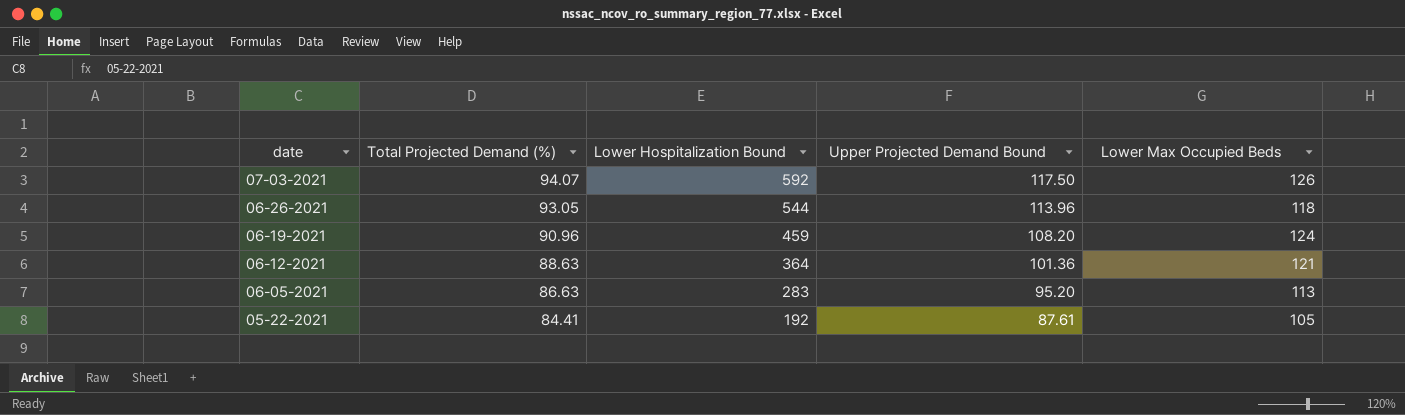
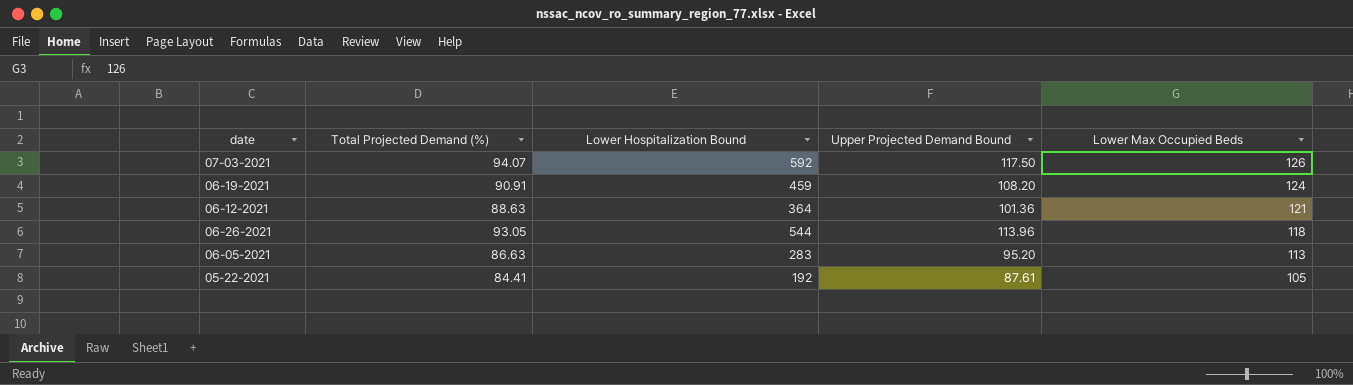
row order: date descending -> Lower Max Occupied Beds descending
06-19-2021 | Total Projected Demand (%): 90.96 -> 90.91

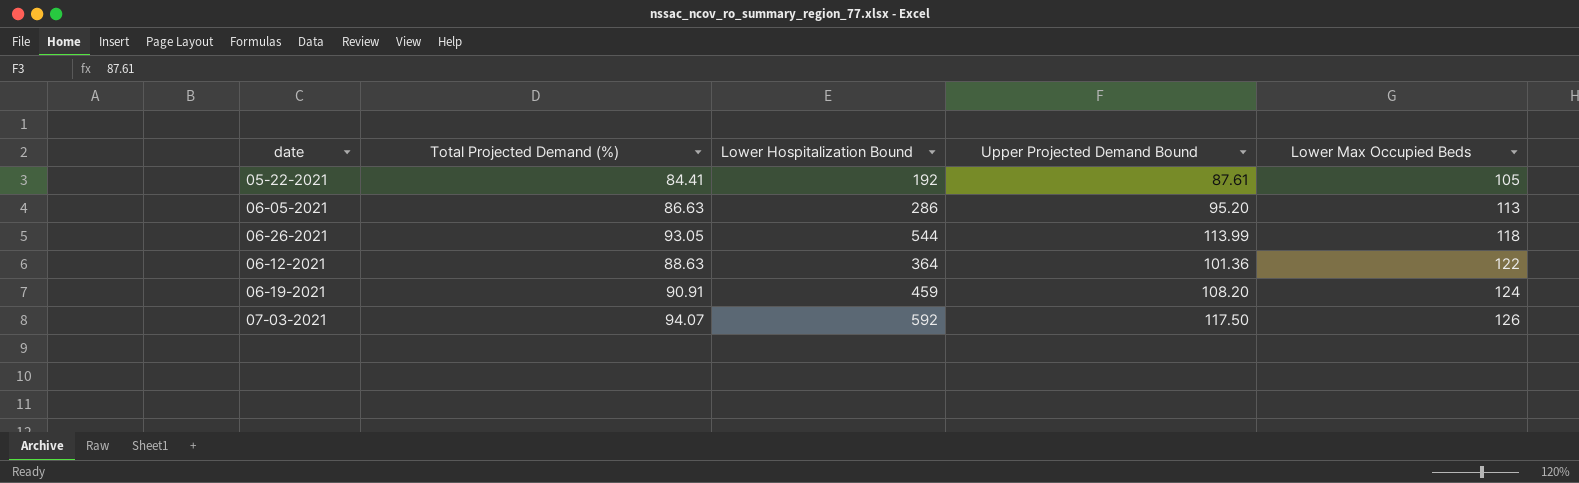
row order: Lower Max Occupied Beds descending -> Lower Max Occupied Beds ascending
06-05-2021 | Lower Hospitalization Bound: 283 -> 286
06-26-2021 | Upper Projected Demand Bound: 113.96 -> 113.99
06-12-2021 | Lower Max Occupied Beds: 121 -> 122

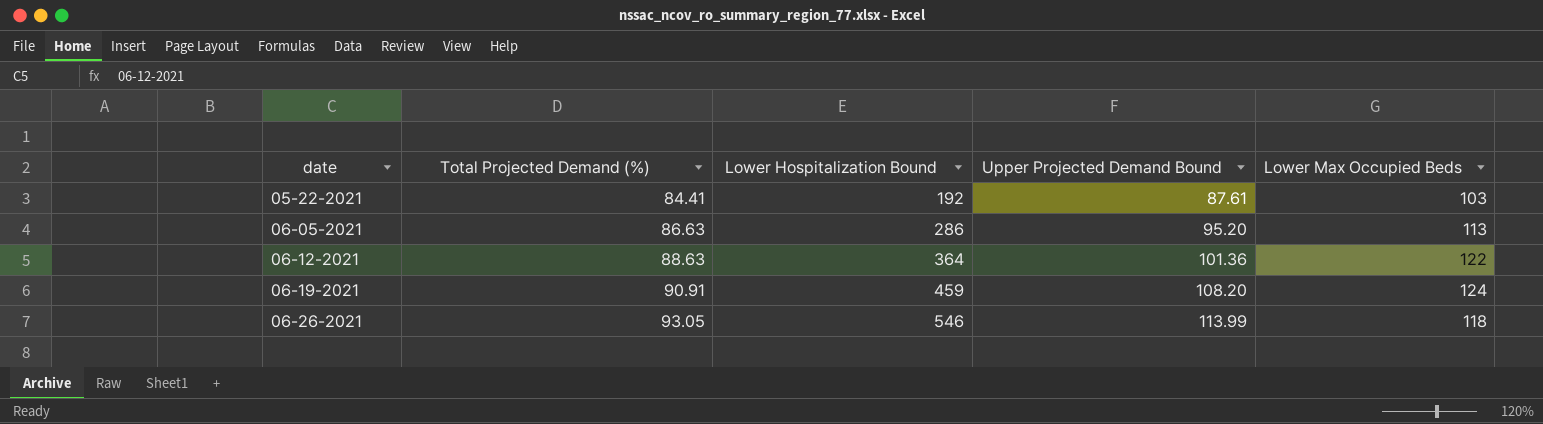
row order: Lower Max Occupied Beds ascending -> date ascending
row 07-03-2021: 94.07 | 592 | 117.50 | 126 -> none
05-22-2021 | Lower Max Occupied Beds: 105 -> 103
06-26-2021 | Lower Hospitalization Bound: 544 -> 546

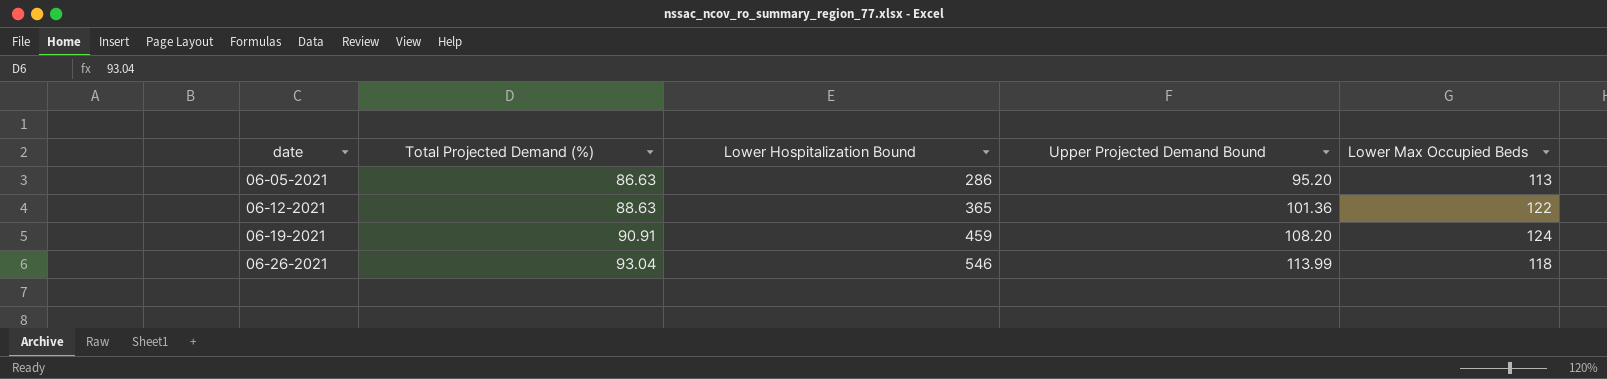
row 05-22-2021: 84.41 | 192 | 87.61 | 103 -> none
06-12-2021 | Lower Hospitalization Bound: 364 -> 365
06-26-2021 | Total Projected Demand (%): 93.05 -> 93.04

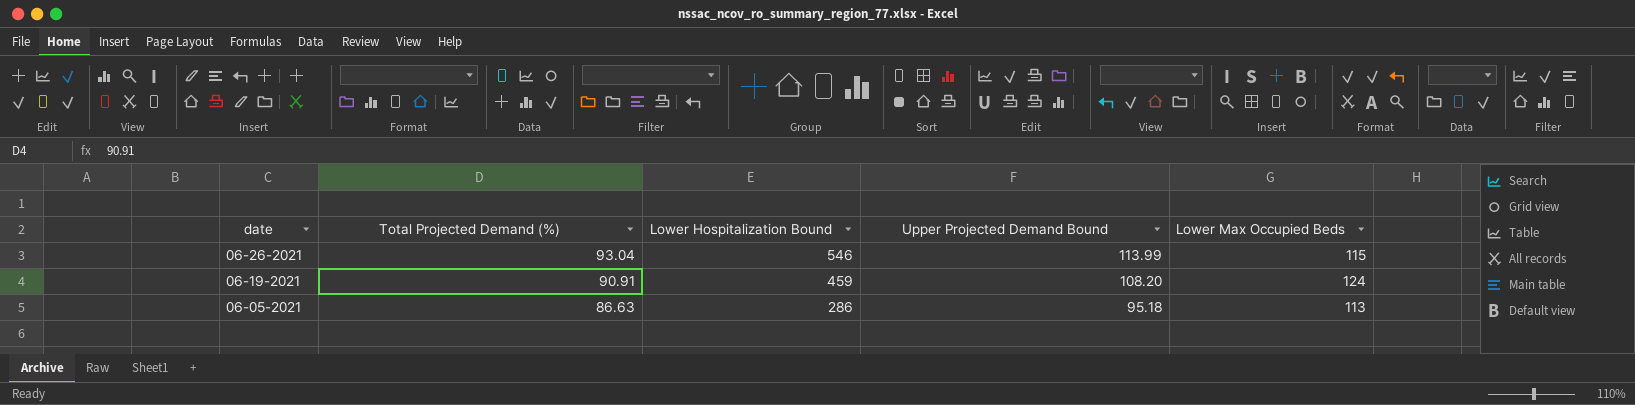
row order: date ascending -> date descending
row 06-12-2021: 88.63 | 365 | 101.36 | 122 -> none
06-26-2021 | Lower Max Occupied Beds: 118 -> 115
06-05-2021 | Upper Projected Demand Bound: 95.20 -> 95.18

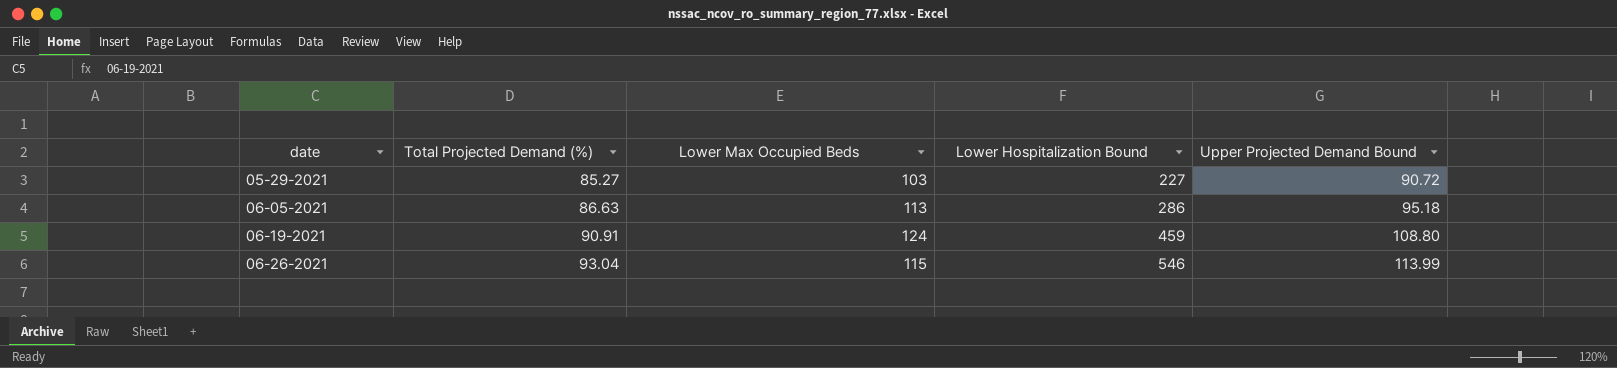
row order: date descending -> date ascending
column Lower Max Occupied Beds | position: 5 -> 3
row 05-29-2021: none -> 85.27 | 103 | 227 | 90.72
06-19-2021 | Upper Projected Demand Bound: 108.20 -> 108.80

